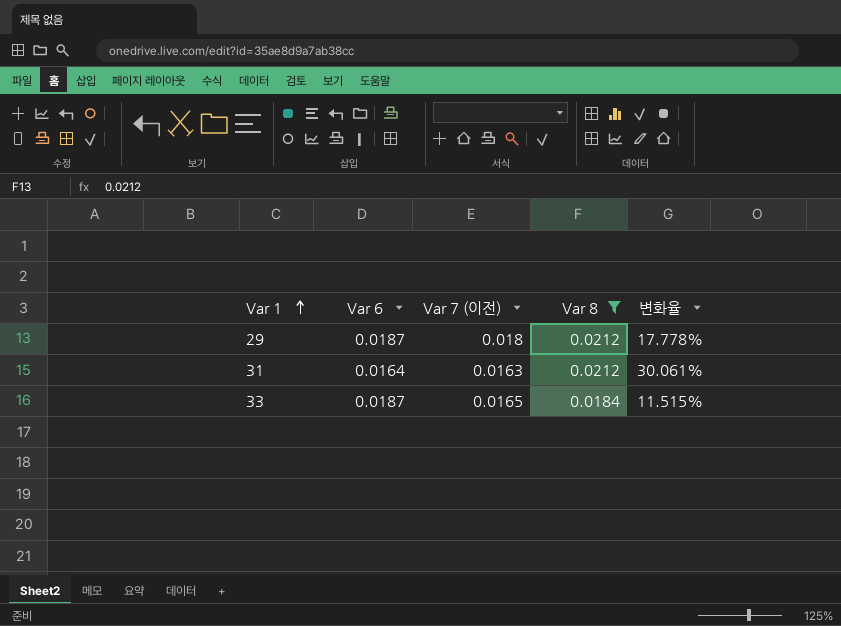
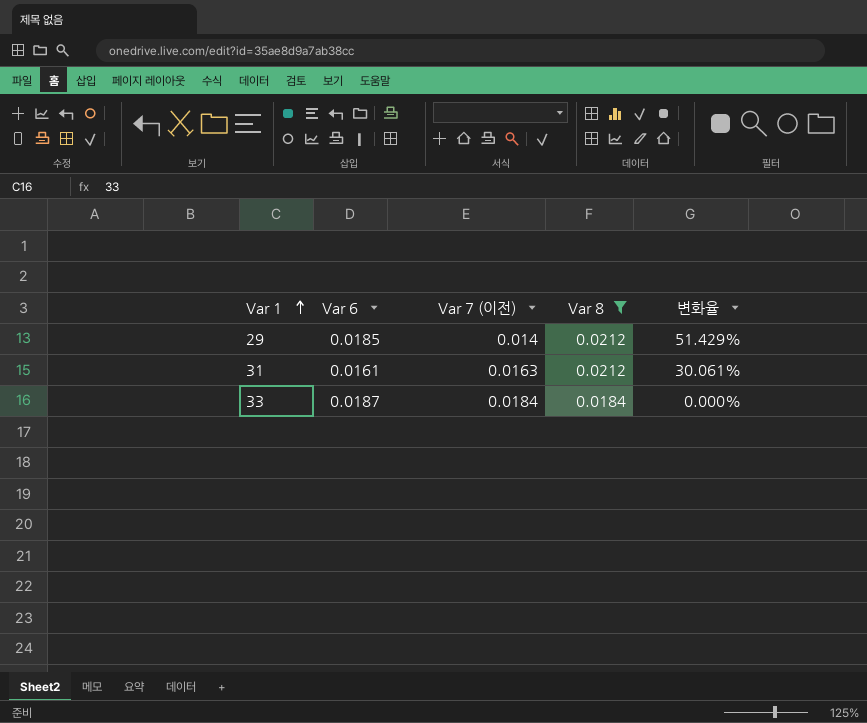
29 | Var 6: 0.0187 -> 0.0185
29 | Var 7 (이전): 0.018 -> 0.014
29 | 변화율: 17.778% -> 51.429%
31 | Var 6: 0.0164 -> 0.0161
33 | Var 7 (이전): 0.0165 -> 0.0184
33 | 변화율: 11.515% -> 0.000%

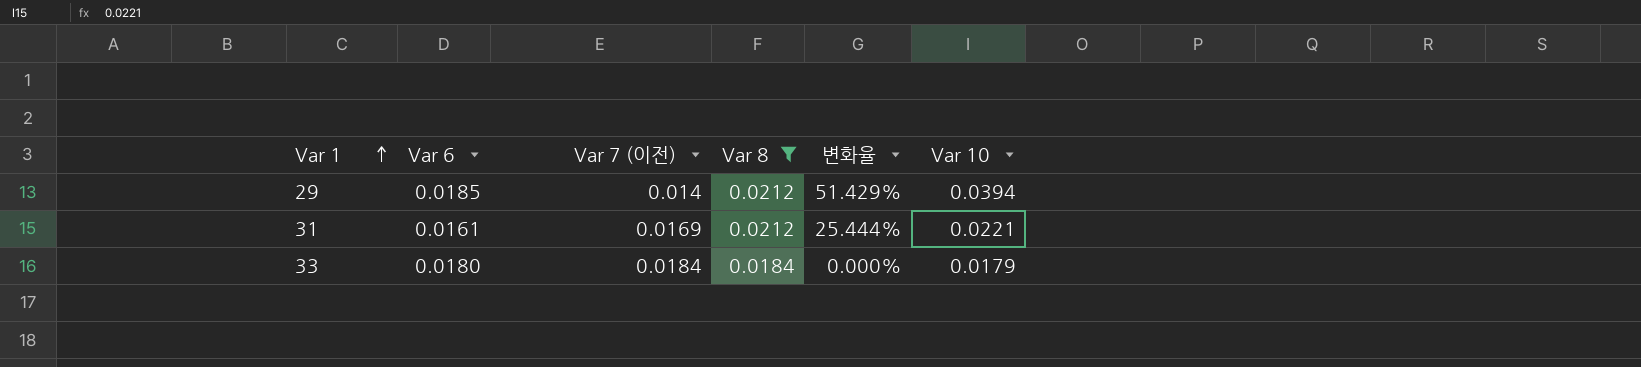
column Var 10 | position: none -> 6
31 | Var 7 (이전): 0.0163 -> 0.0169
31 | 변화율: 30.061% -> 25.444%
33 | Var 6: 0.0187 -> 0.0180

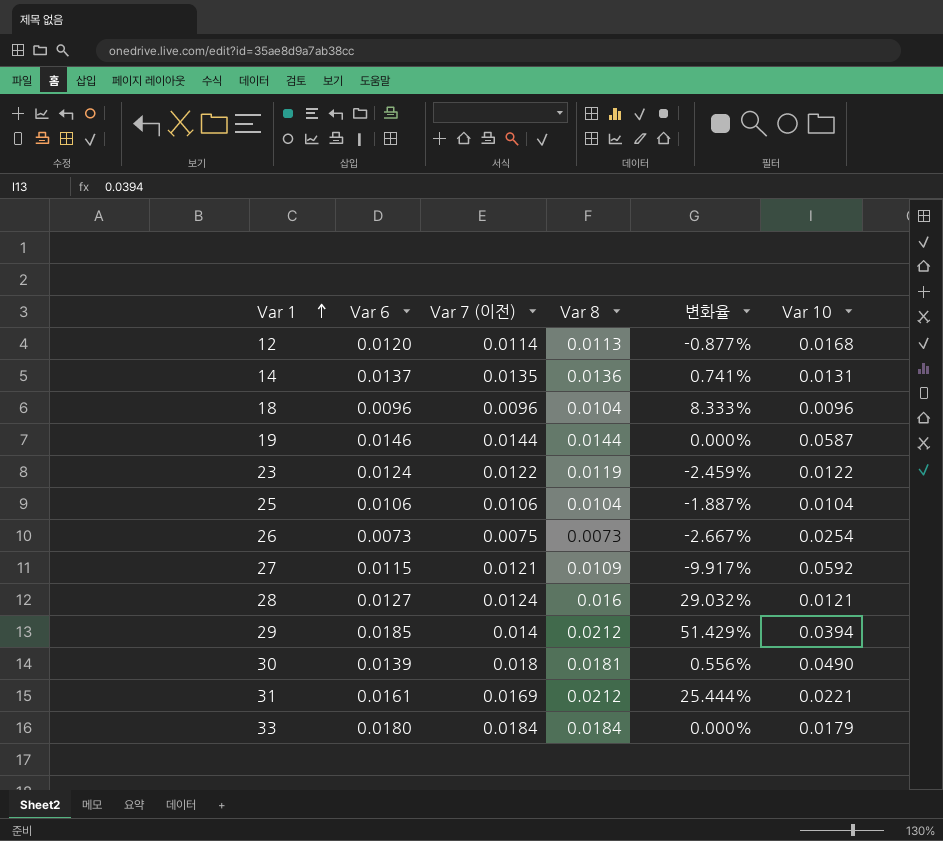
filter: Var 8 >= 0.0184 -> none

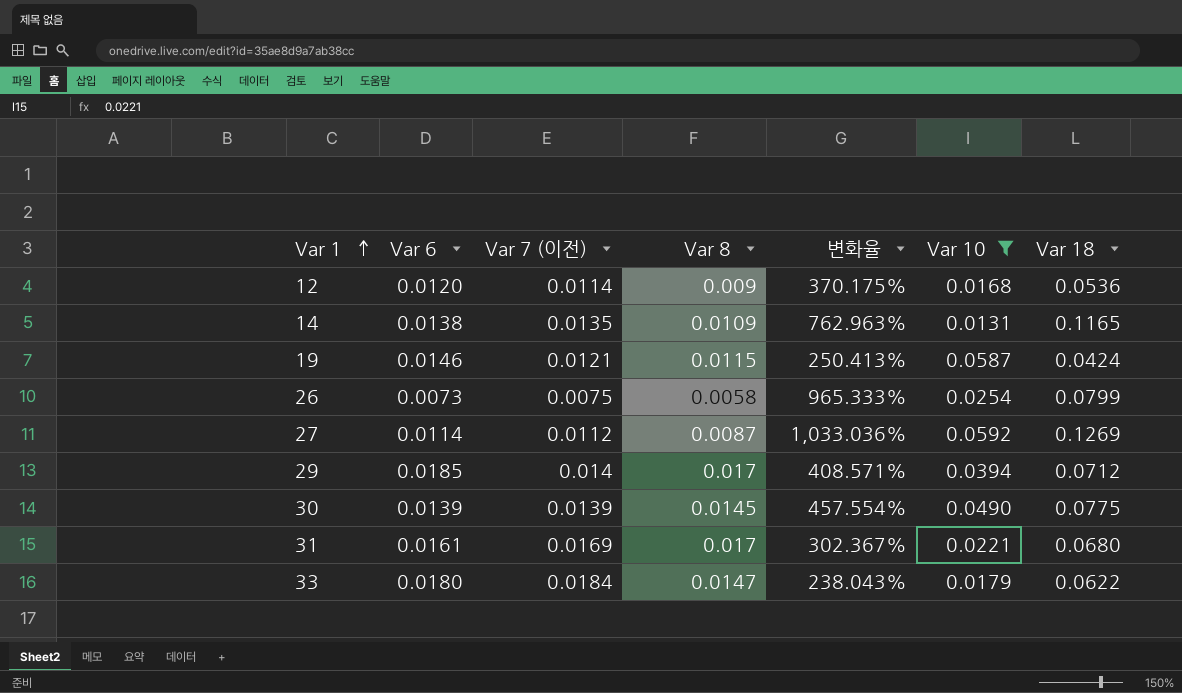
filter: none -> Var 10 >= 0.0131
column 변화율 | formula: ([Var 8] - [Var 7 (이전)]) / [Var 7 (이전)] -> ([Var 18] - [Var 7 (이전)]) / [Var 7 (이전)]
column Var 18 | position: none -> 7
12 | Var 8: 0.0113 -> 0.009
14 | Var 6: 0.0137 -> 0.0138
14 | Var 8: 0.0136 -> 0.0109
19 | Var 7 (이전): 0.0144 -> 0.0121
19 | Var 8: 0.0144 -> 0.0115
26 | Var 8: 0.0073 -> 0.0058
27 | Var 6: 0.0115 -> 0.0114
27 | Var 7 (이전): 0.0121 -> 0.0112
27 | Var 8: 0.0109 -> 0.0087
29 | Var 8: 0.0212 -> 0.017
30 | Var 7 (이전): 0.018 -> 0.0139
30 | Var 8: 0.0181 -> 0.0145
31 | Var 8: 0.0212 -> 0.017
33 | Var 8: 0.0184 -> 0.0147

